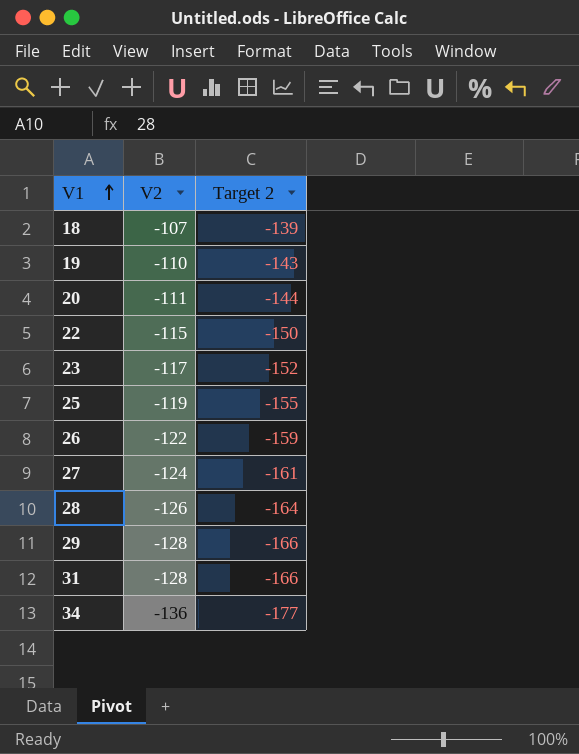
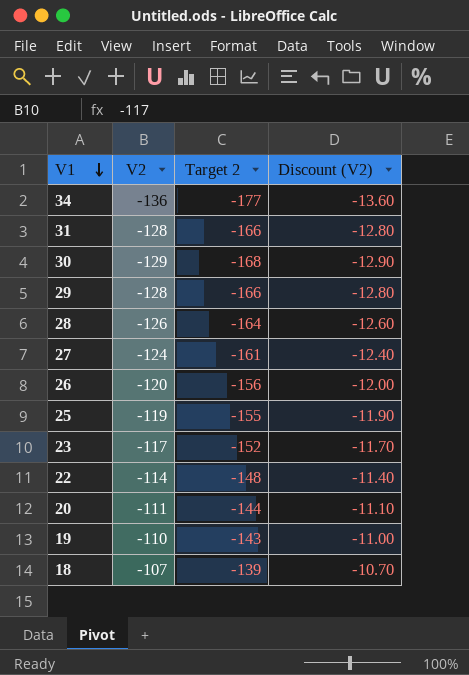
row order: V1 ascending -> V1 descending
column Discount (V2) | formula: none -> [V2] * 0.1
row 30: none -> -129 | -168 | -12.90
26 | V2: -122 -> -120
26 | Target 2: -159 -> -156
22 | V2: -115 -> -114
22 | Target 2: -150 -> -148

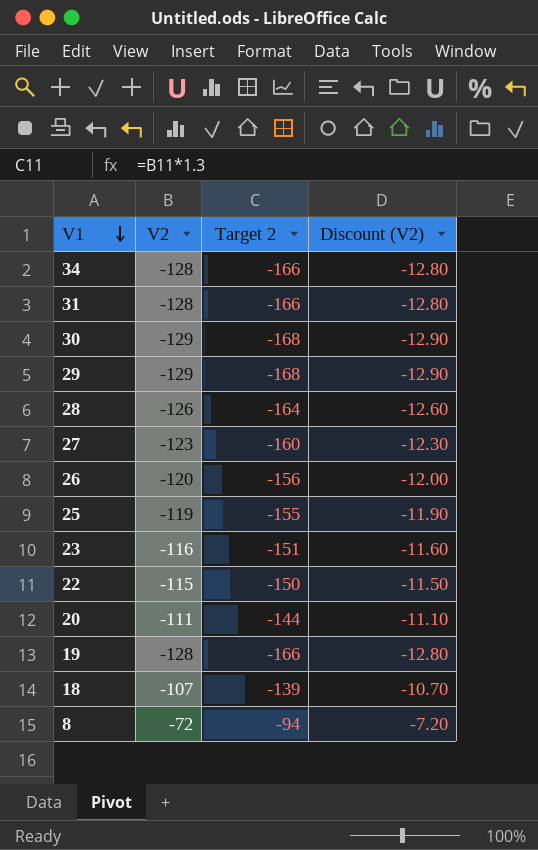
34 | V2: -136 -> -128
34 | Target 2: -177 -> -166
34 | Discount (V2): -13.60 -> -12.80
29 | V2: -128 -> -129
29 | Target 2: -166 -> -168
29 | Discount (V2): -12.80 -> -12.90
27 | V2: -124 -> -123
27 | Target 2: -161 -> -160
27 | Discount (V2): -12.40 -> -12.30
23 | V2: -117 -> -116
23 | Target 2: -152 -> -151
23 | Discount (V2): -11.70 -> -11.60
22 | V2: -114 -> -115
22 | Target 2: -148 -> -150
22 | Discount (V2): -11.40 -> -11.50
19 | V2: -110 -> -128
19 | Target 2: -143 -> -166
19 | Discount (V2): -11.00 -> -12.80
row 8: none -> -72 | -94 | -7.20

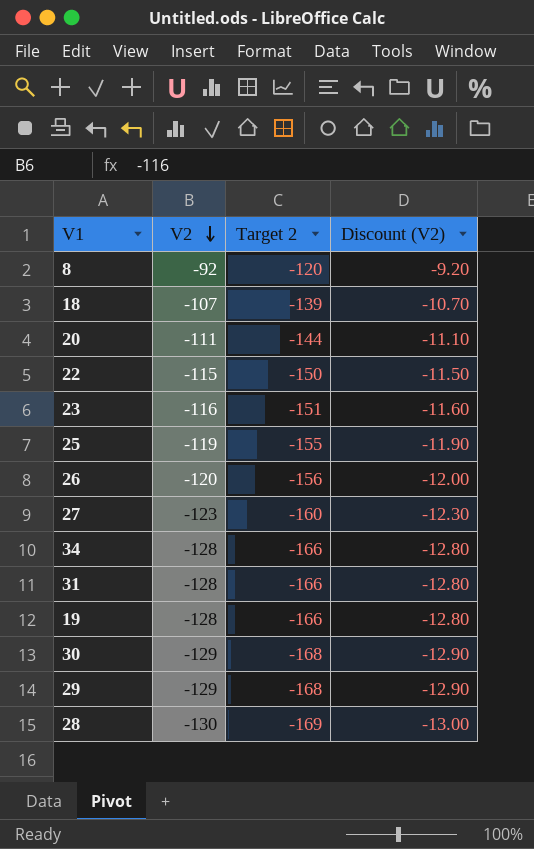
row order: V1 descending -> V2 descending
8 | V2: -72 -> -92
8 | Target 2: -94 -> -120
8 | Discount (V2): -7.20 -> -9.20
28 | V2: -126 -> -130
28 | Target 2: -164 -> -169
28 | Discount (V2): -12.60 -> -13.00

